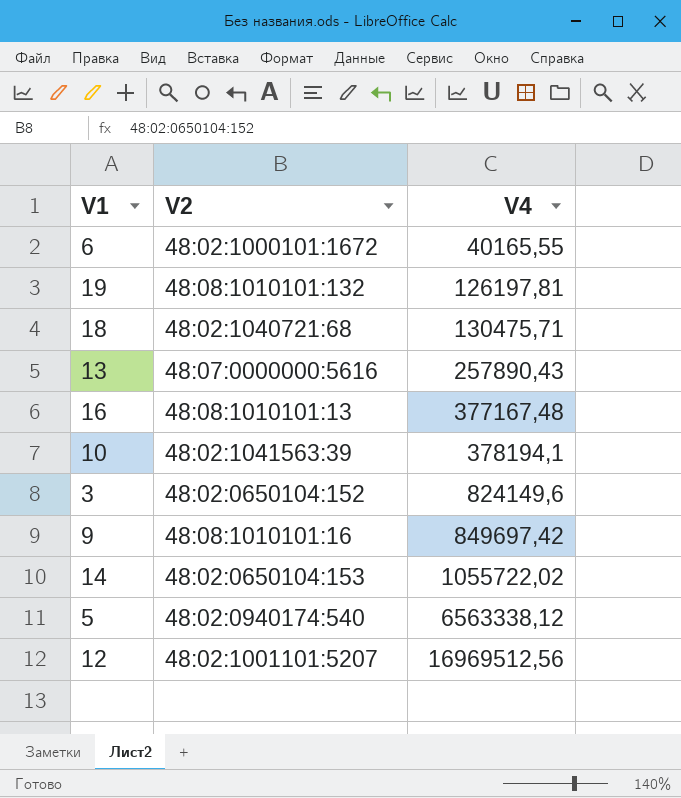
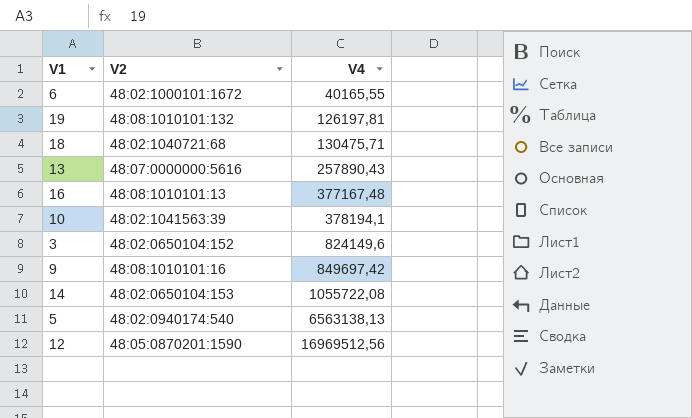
14 | V4: 1055722,02 -> 1055722,08
5 | V4: 6563338,12 -> 6563138,13
12 | V2: 48:02:1001101:5207 -> 48:05:0870201:1590

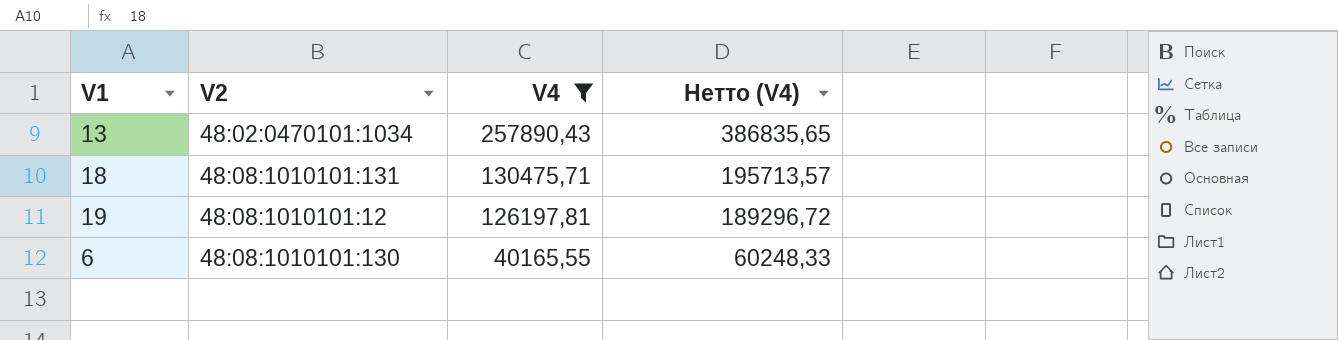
filter: none -> V4 <= 257890,43
row order: V4 ascending -> V4 descending
column Нетто (V4) | formula: none -> [V4] * 1,5
13 | V2: 48:07:0000000:5616 -> 48:02:0470101:1034
18 | V2: 48:02:1040721:68 -> 48:08:1010101:131
19 | V2: 48:08:1010101:132 -> 48:08:1010101:12
6 | V2: 48:02:1000101:1672 -> 48:08:1010101:130

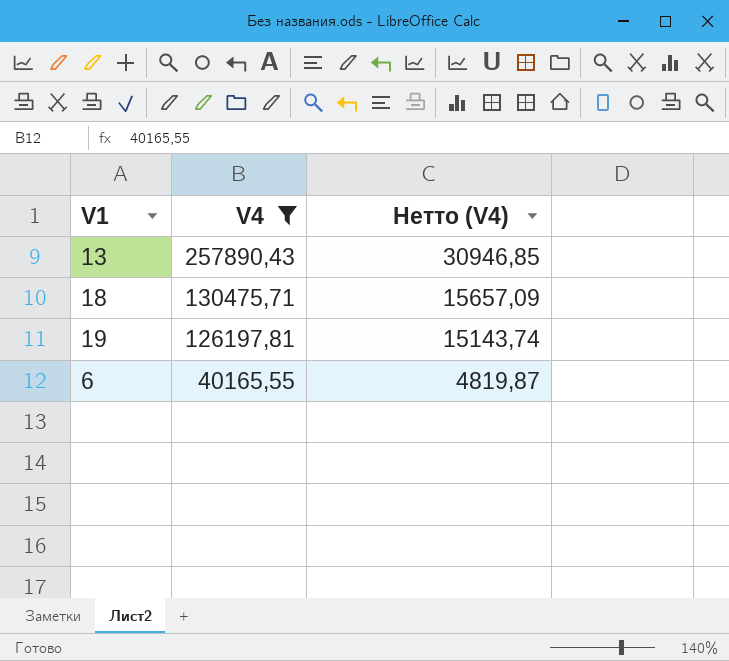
column V2 | position: 2 -> none
column Нетто (V4) | formula: [V4] * 1,5 -> [V4] * 0,12

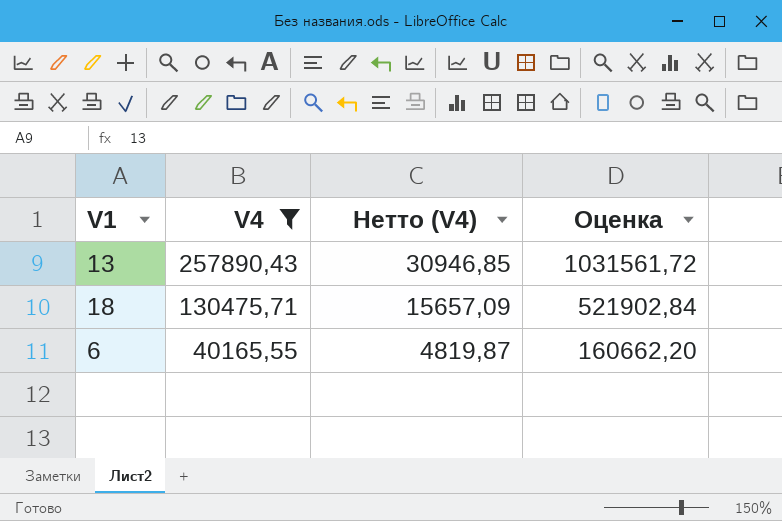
column Оценка | formula: none -> [V4] * 4
row 19: 126197,81 | 15143,74 -> none

